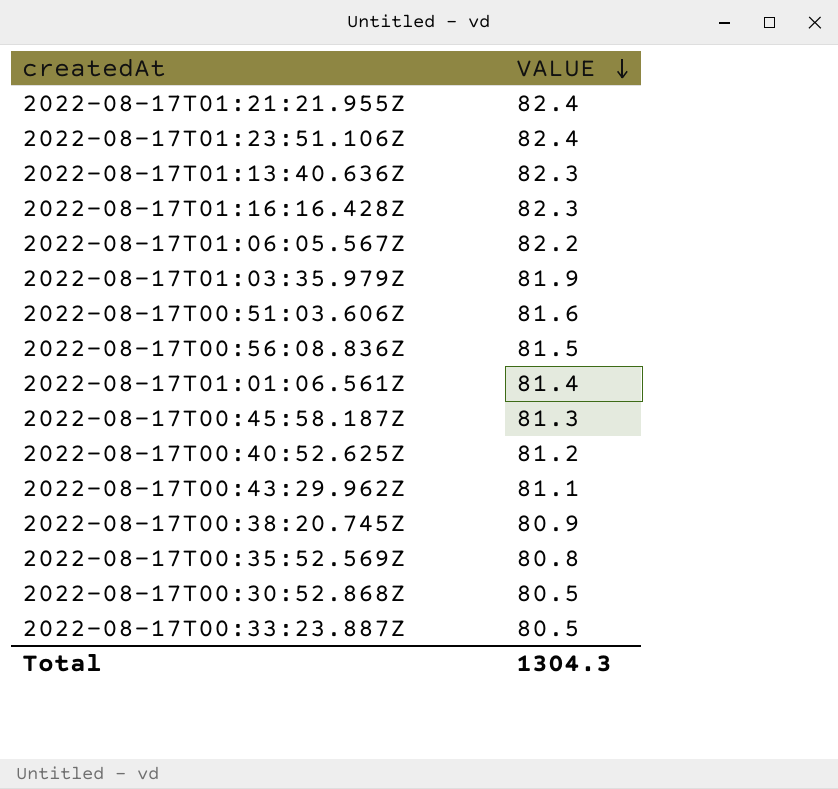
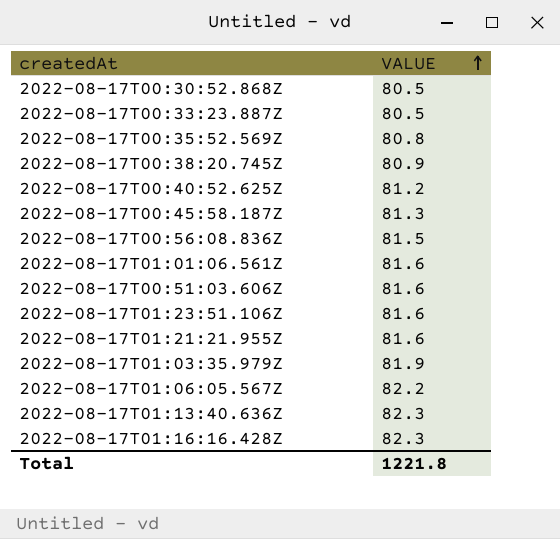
row order: VALUE descending -> VALUE ascending
row 2022-08-17T00:43:29.962Z: 81.1 -> none
2022-08-17T01:01:06.561Z | VALUE: 81.4 -> 81.6
2022-08-17T01:23:51.106Z | VALUE: 82.4 -> 81.6
2022-08-17T01:21:21.955Z | VALUE: 82.4 -> 81.6
Total | VALUE: 1304.3 -> 1221.8

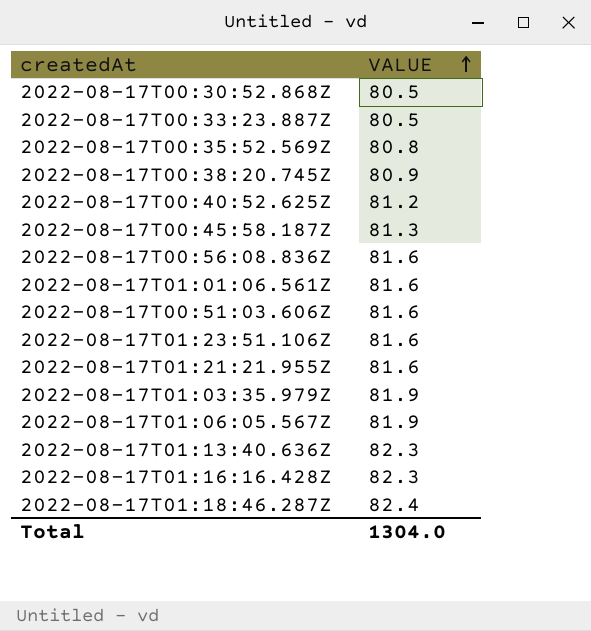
2022-08-17T00:56:08.836Z | VALUE: 81.5 -> 81.6
2022-08-17T01:06:05.567Z | VALUE: 82.2 -> 81.9
row 2022-08-17T01:18:46.287Z: none -> 82.4
Total | VALUE: 1221.8 -> 1304.0

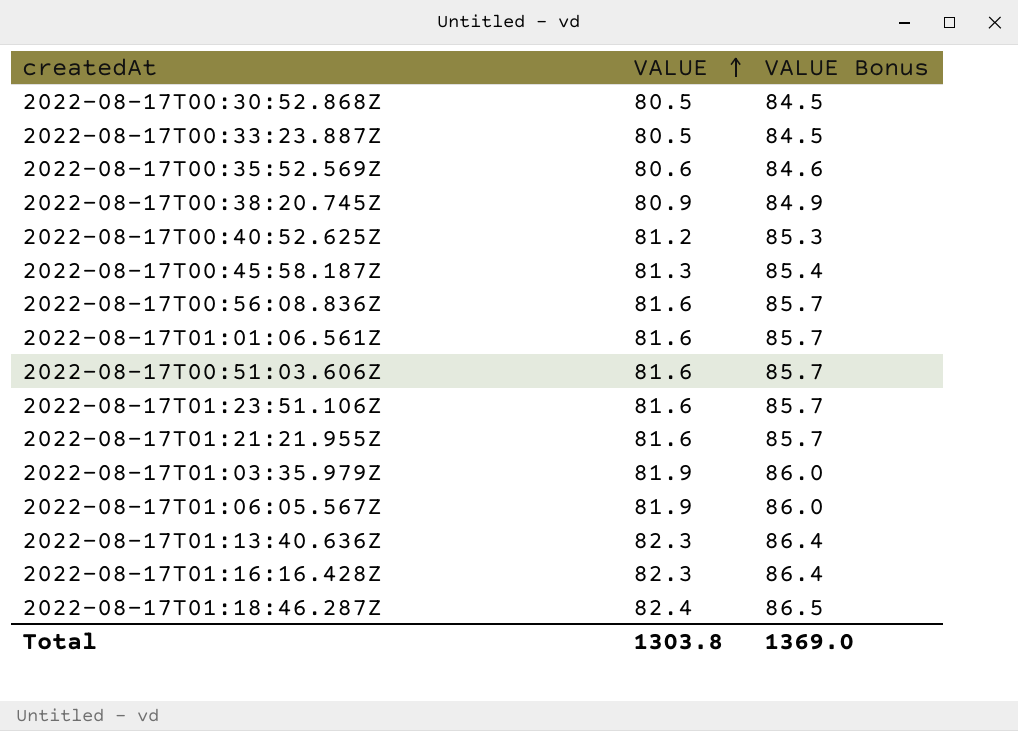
column VALUE Bonus | formula: none -> [VALUE] * 1.05
2022-08-17T00:35:52.569Z | VALUE: 80.8 -> 80.6
Total | VALUE: 1304.0 -> 1303.8

